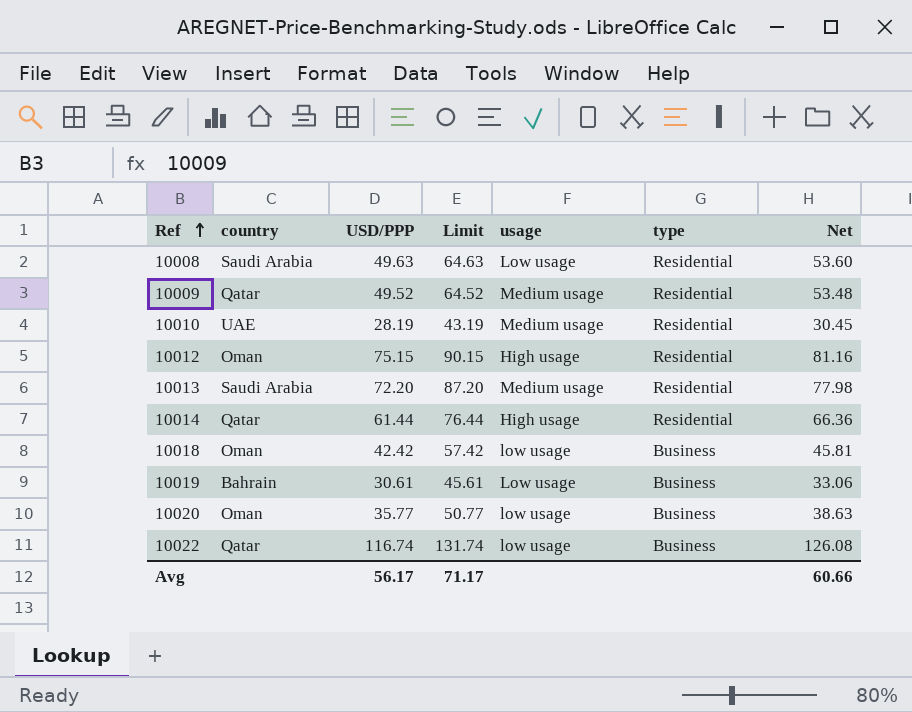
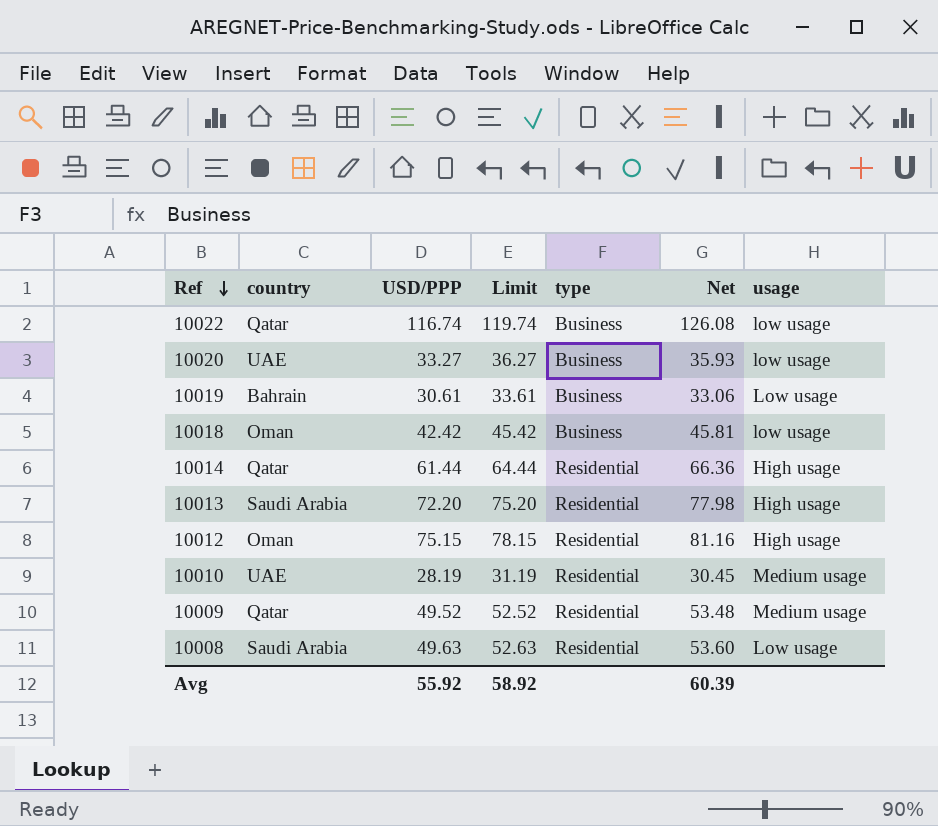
row order: Ref ascending -> Ref descending
column Limit | formula: [USD/PPP] + 15 -> [USD/PPP] + 3
column usage | position: 5 -> 7
10020 | country: Oman -> UAE
10020 | USD/PPP: 35.77 -> 33.27
10020 | Net: 38.63 -> 35.93
10013 | usage: Medium usage -> High usage
Avg | USD/PPP: 56.17 -> 55.92
Avg | Limit: 71.17 -> 58.92
Avg | Net: 60.66 -> 60.39

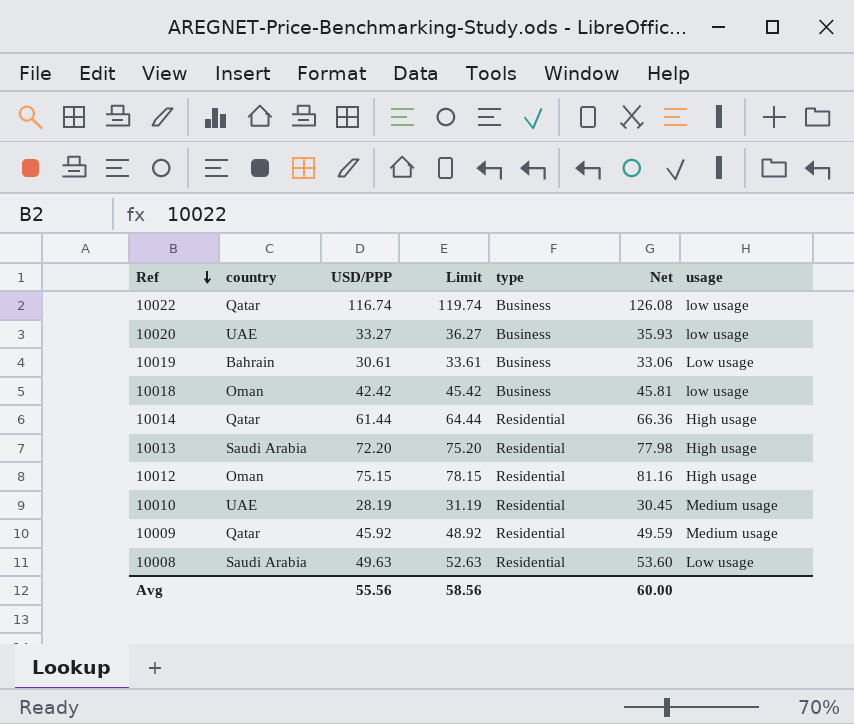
10009 | USD/PPP: 49.52 -> 45.92
10009 | Limit: 52.52 -> 48.92
10009 | Net: 53.48 -> 49.59
Avg | USD/PPP: 55.92 -> 55.56
Avg | Limit: 58.92 -> 58.56
Avg | Net: 60.39 -> 60.00

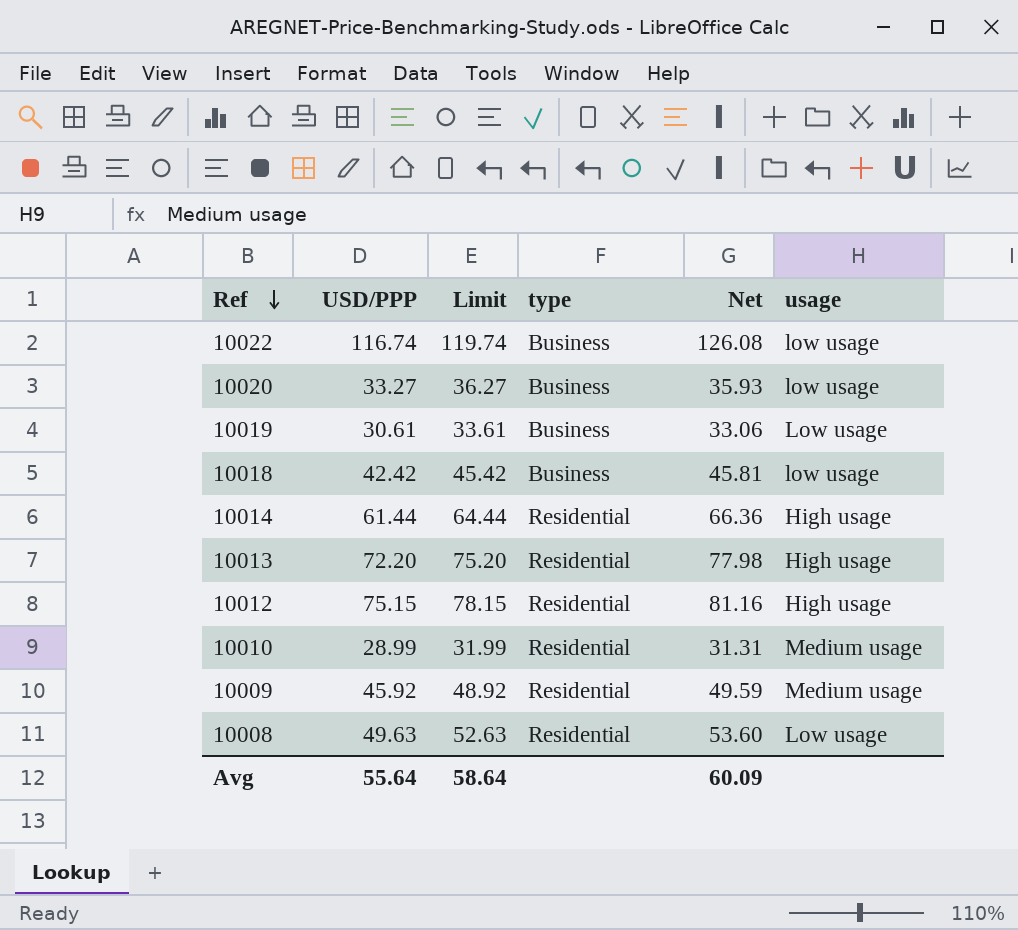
column country | position: 2 -> none
10010 | USD/PPP: 28.19 -> 28.99
10010 | Limit: 31.19 -> 31.99
10010 | Net: 30.45 -> 31.31
Avg | USD/PPP: 55.56 -> 55.64
Avg | Limit: 58.56 -> 58.64
Avg | Net: 60.00 -> 60.09

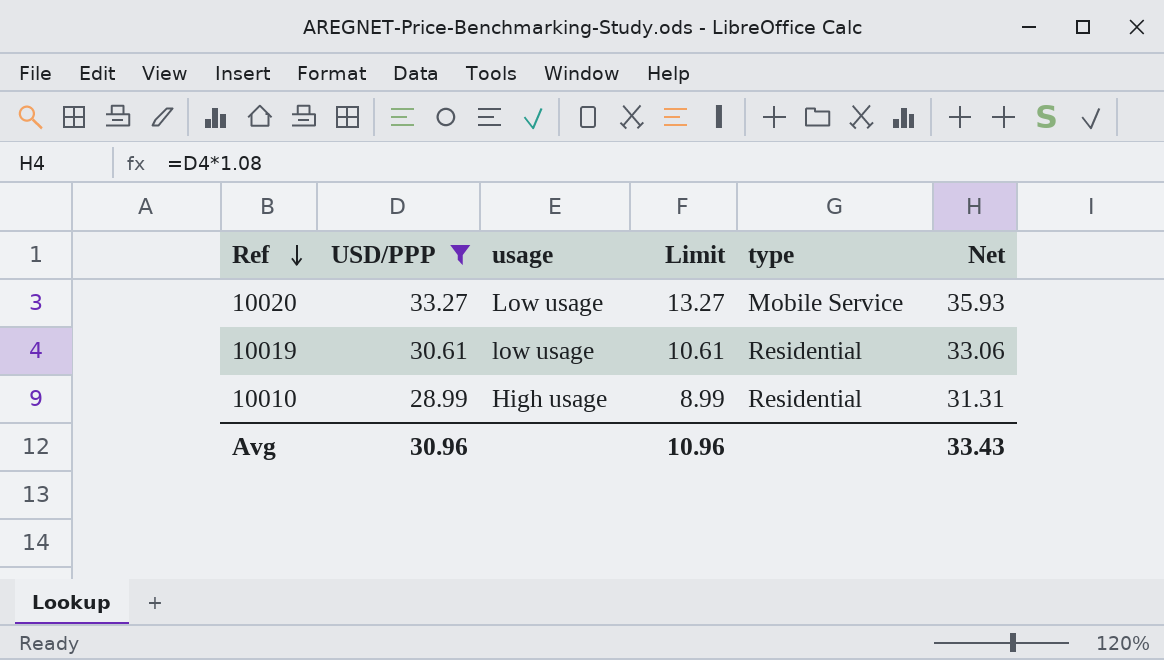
filter: none -> USD/PPP <= 33.27
column usage | position: 6 -> 3
column Limit | formula: [USD/PPP] + 3 -> [USD/PPP] - 20
10020 | usage: low usage -> Low usage
10020 | type: Business -> Mobile Service
10019 | usage: Low usage -> low usage
10019 | type: Business -> Residential
10010 | usage: Medium usage -> High usage
Avg | USD/PPP: 55.64 -> 30.96
Avg | Limit: 58.64 -> 10.96
Avg | Net: 60.09 -> 33.43

